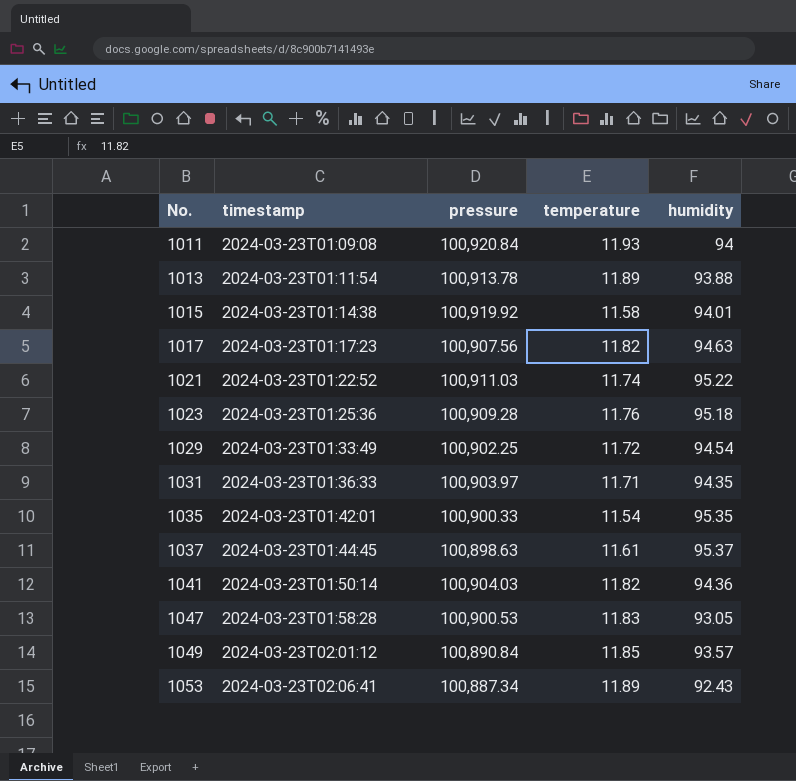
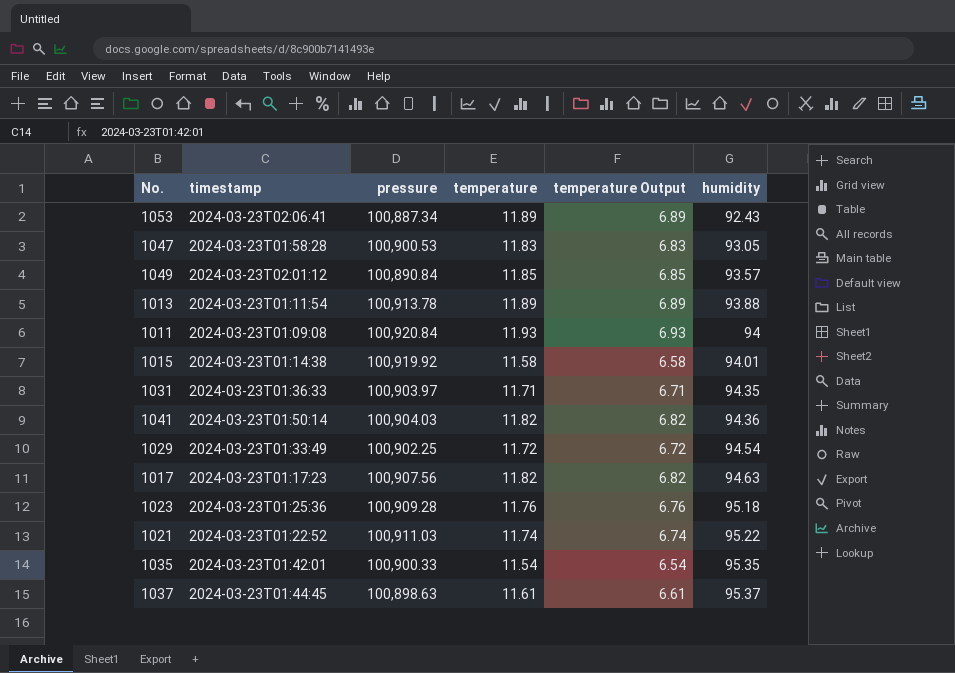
row order: No. ascending -> humidity ascending
column temperature Output | formula: none -> [temperature] - 5

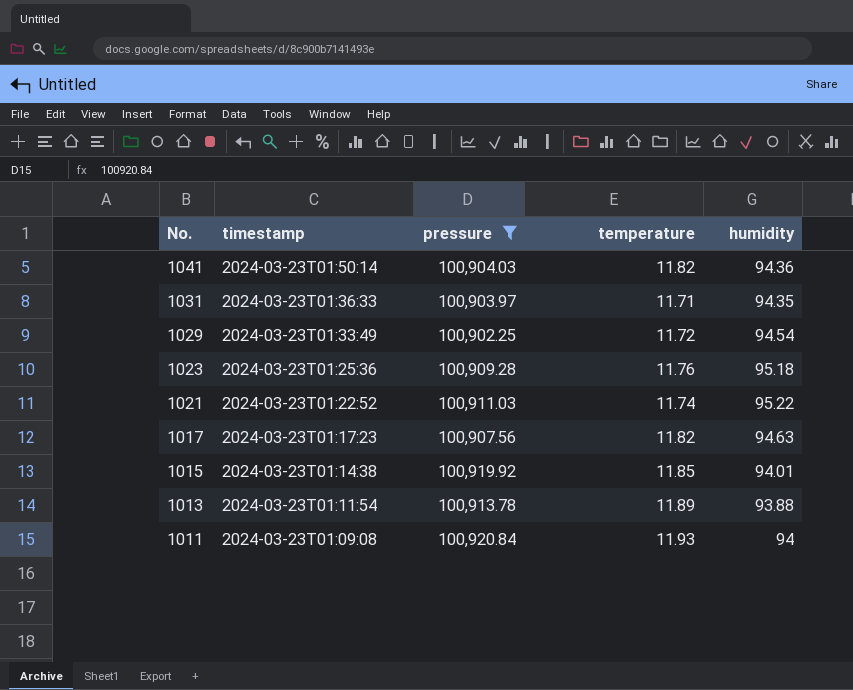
filter: none -> pressure >= 100,902.25
row order: humidity ascending -> No. descending
column temperature Output | formula: [temperature] - 5 -> none
1015 | temperature: 11.58 -> 11.85

